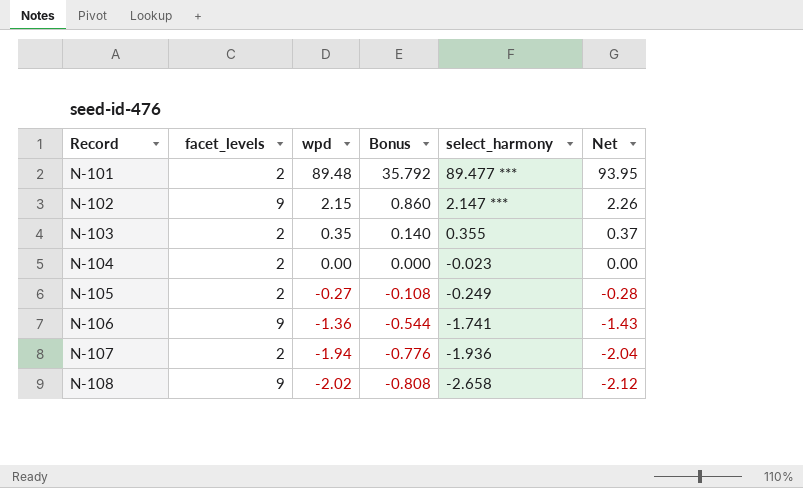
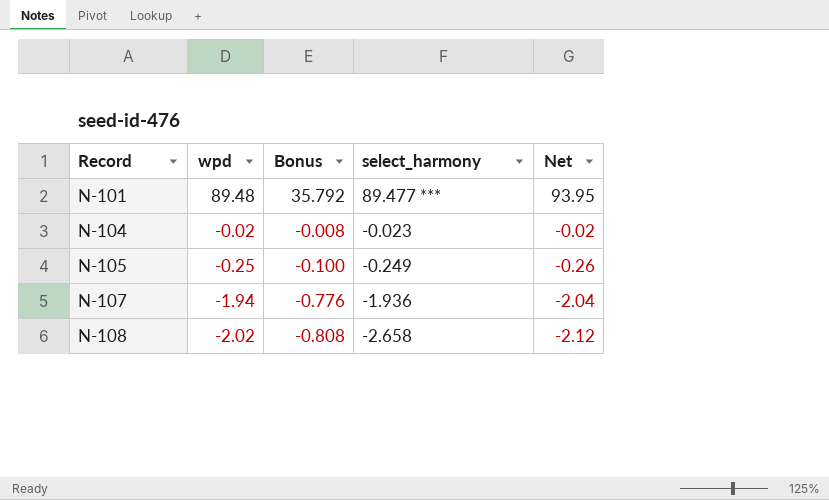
column facet_levels | position: 2 -> none
row N-102: 9 | 2.15 | 0.860 | 2.147 *** | 2.26 -> none
row N-103: 2 | 0.35 | 0.140 | 0.355 | 0.37 -> none
row N-106: 9 | -1.36 | -0.544 | -1.741 | -1.43 -> none
N-104 | wpd: 0.00 -> -0.02
N-104 | Bonus: 0.000 -> -0.008
N-104 | Net: 0.00 -> -0.02
N-105 | wpd: -0.27 -> -0.25
N-105 | Bonus: -0.108 -> -0.100
N-105 | Net: -0.28 -> -0.26

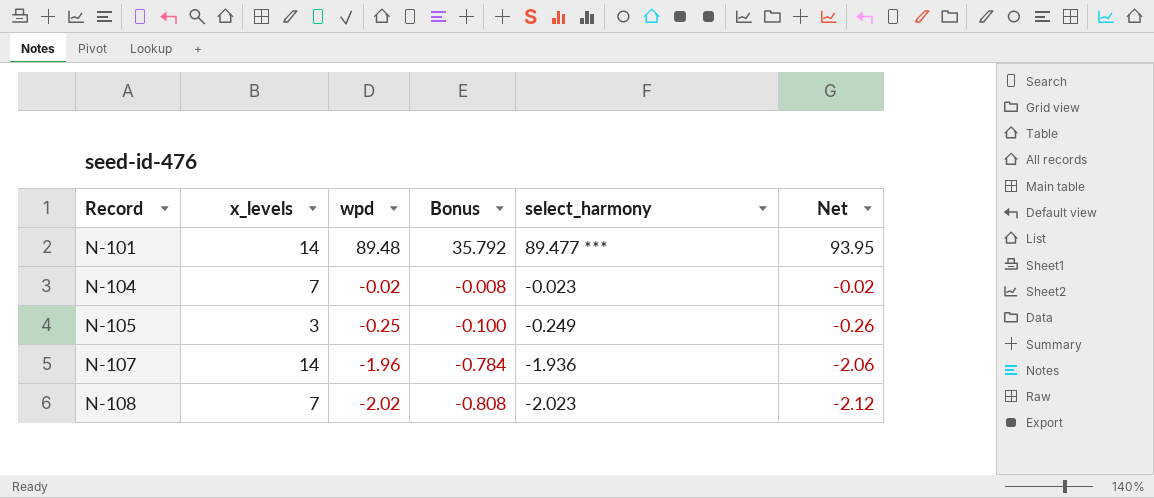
column x_levels | position: none -> 2
N-107 | wpd: -1.94 -> -1.96
N-107 | Bonus: -0.776 -> -0.784
N-107 | Net: -2.04 -> -2.06
N-108 | select_harmony: -2.658 -> -2.023

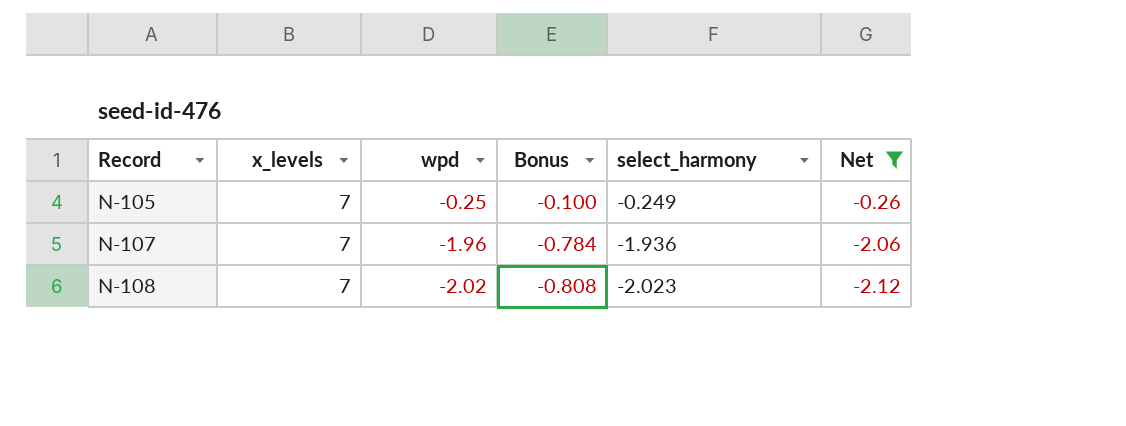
filter: none -> Net <= -0.26
N-105 | x_levels: 3 -> 7
N-107 | x_levels: 14 -> 7

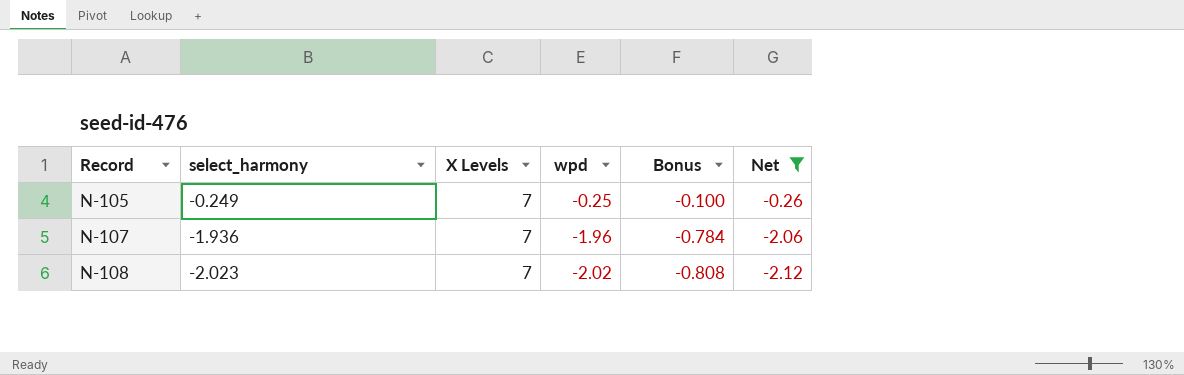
column select_harmony | position: 5 -> 2
column name: x_levels -> X Levels

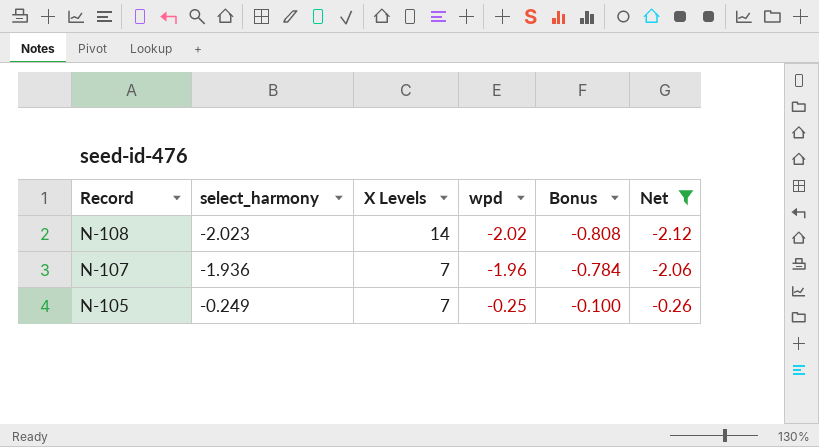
row order: Record ascending -> Record descending
N-108 | X Levels: 7 -> 14

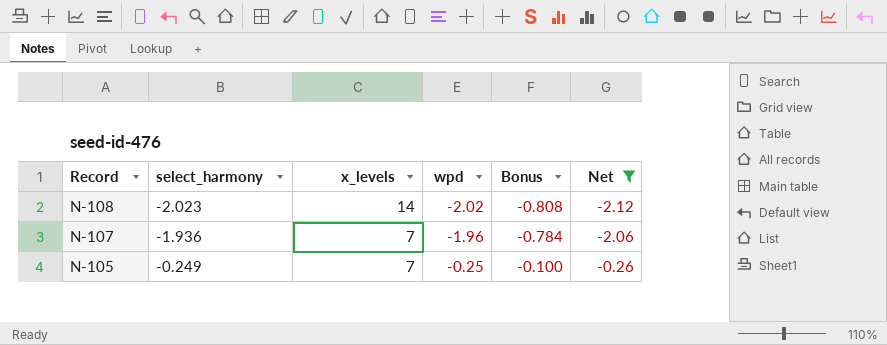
column name: X Levels -> x_levels

